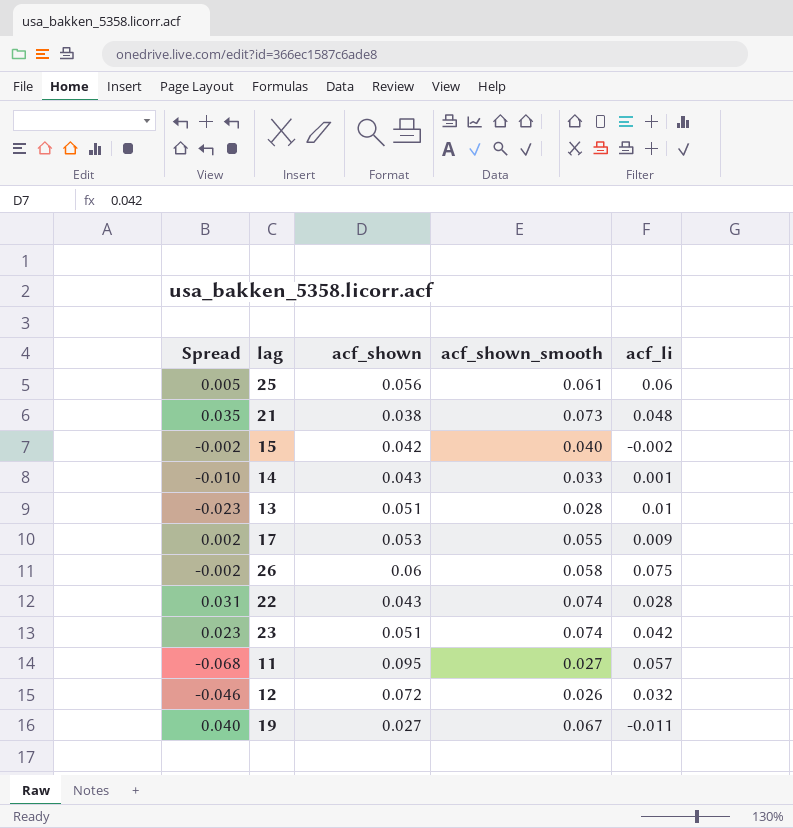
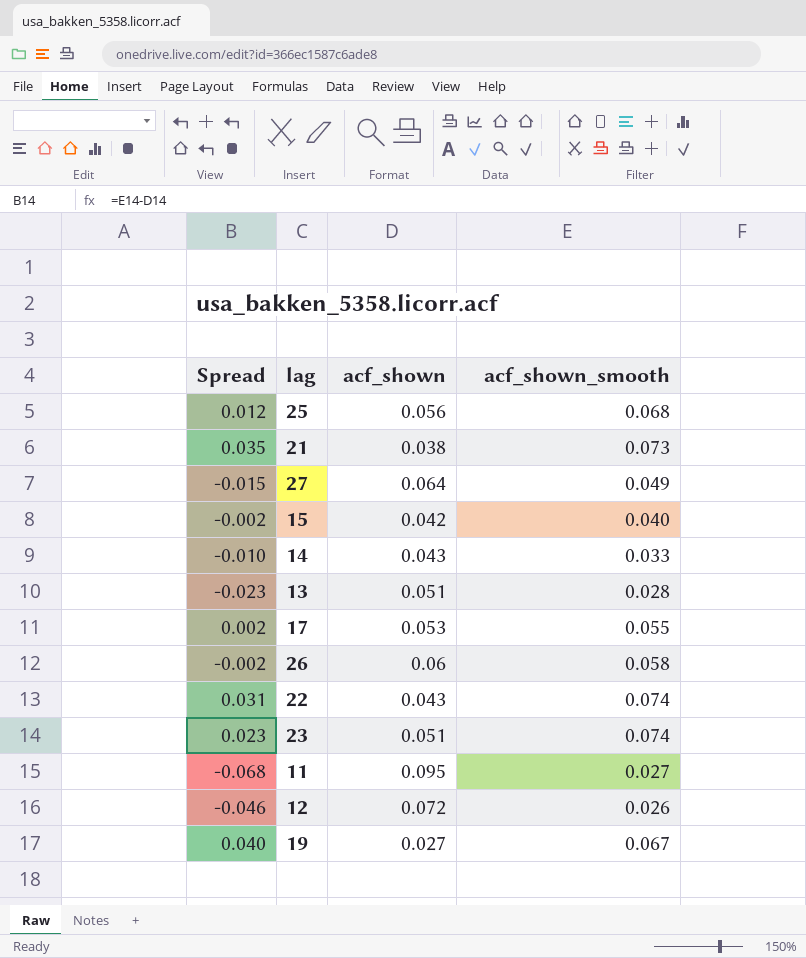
column acf_li | position: 5 -> none
25 | Spread: 0.005 -> 0.012
25 | acf_shown_smooth: 0.061 -> 0.068
row 27: none -> -0.015 | 0.064 | 0.049

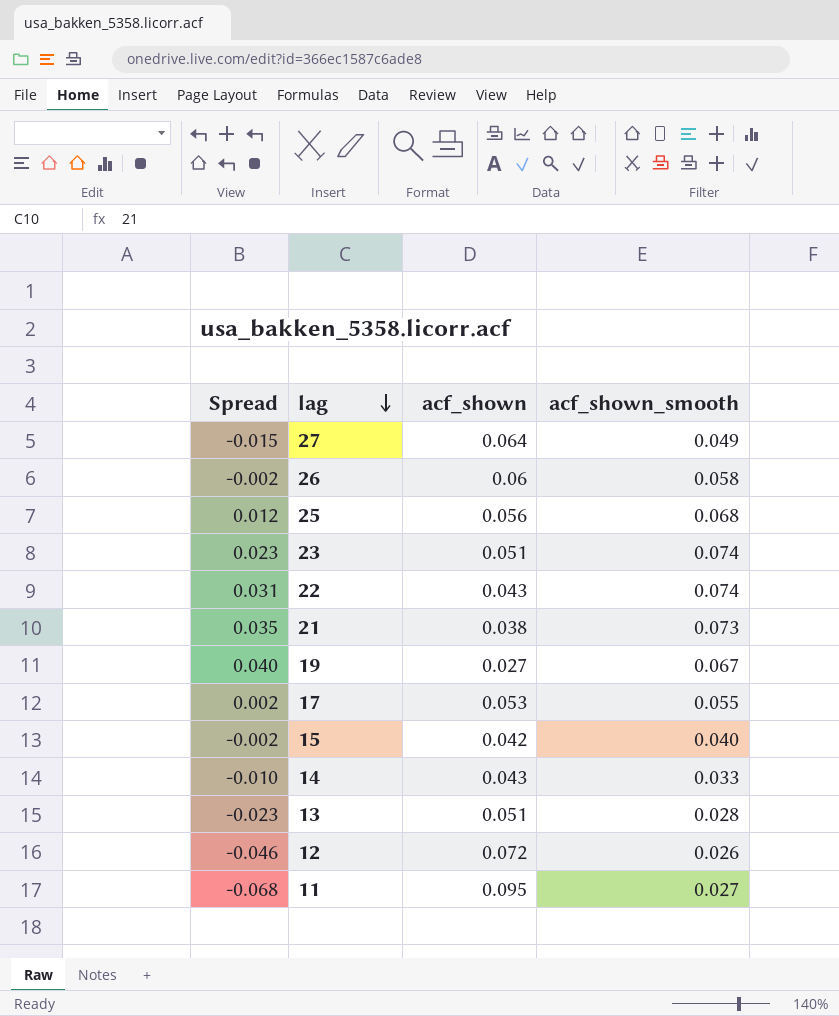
row order: none -> lag descending

